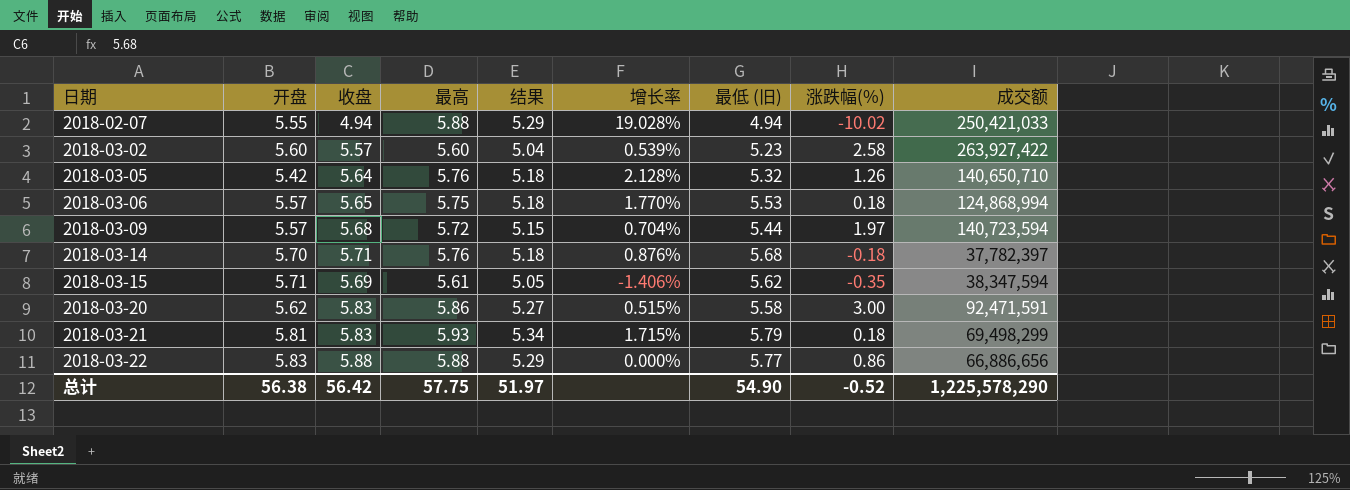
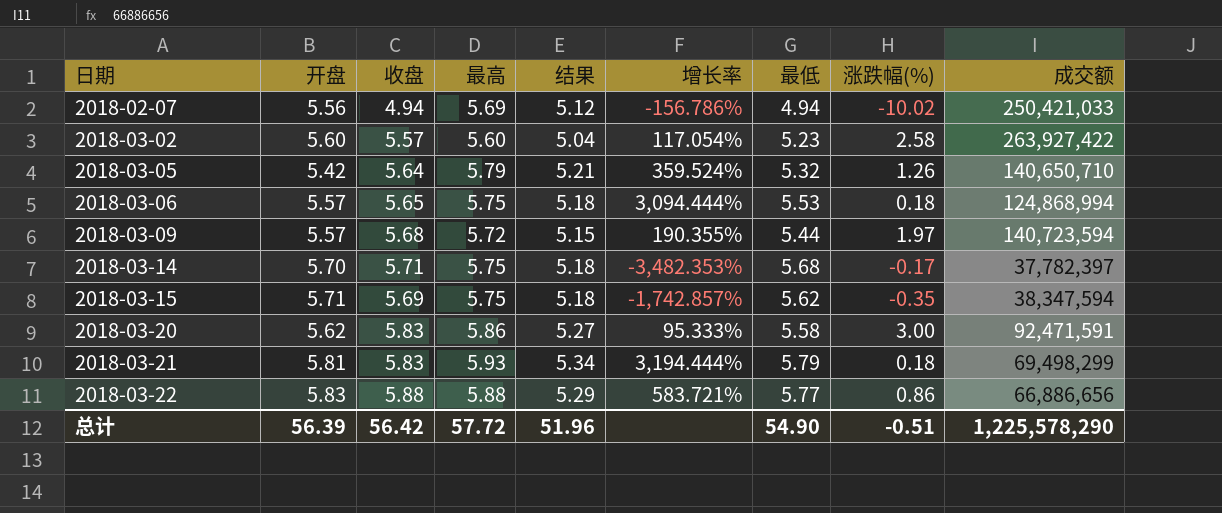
column 增长率 | formula: ([最高] - [收盘]) / [收盘] -> ([最高] - [涨跌幅(%)]) / [涨跌幅(%)]
column name: 最低 (旧) -> 最低
2018-02-07 | 开盘: 5.55 -> 5.56
2018-02-07 | 最高: 5.88 -> 5.69
2018-02-07 | 结果: 5.29 -> 5.12
2018-03-05 | 最高: 5.76 -> 5.79
2018-03-05 | 结果: 5.18 -> 5.21
2018-03-14 | 最高: 5.76 -> 5.75
2018-03-14 | 涨跌幅(%): -0.18 -> -0.17
2018-03-15 | 最高: 5.61 -> 5.75
2018-03-15 | 结果: 5.05 -> 5.18
总计 | 开盘: 56.38 -> 56.39
总计 | 最高: 57.75 -> 57.72
总计 | 结果: 51.97 -> 51.96
总计 | 涨跌幅(%): -0.52 -> -0.51

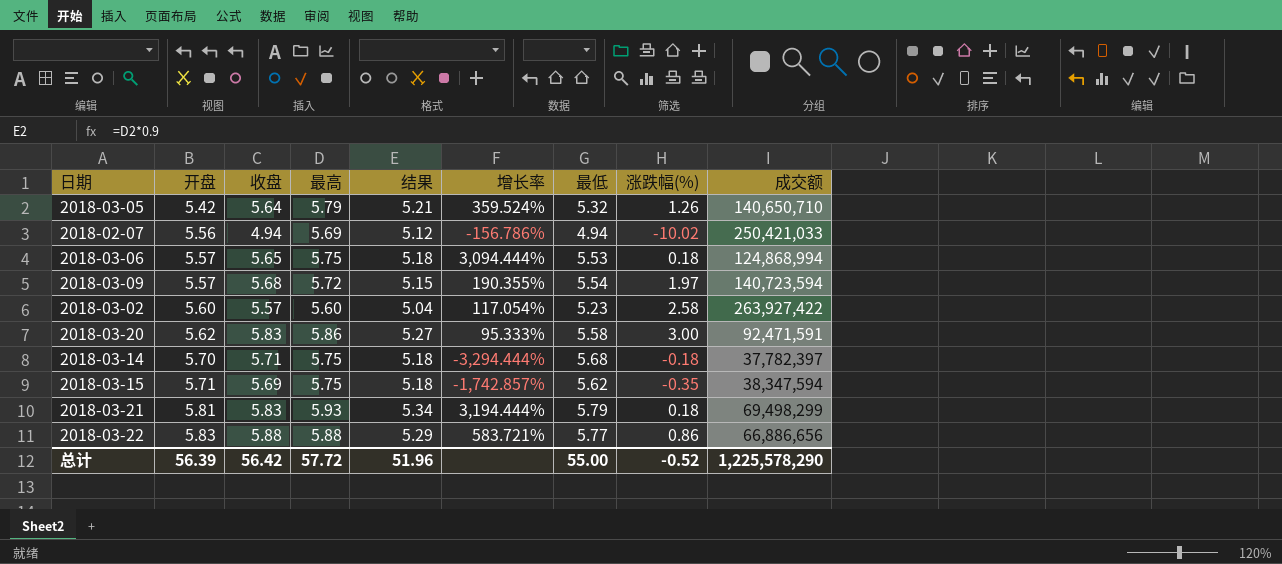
row order: 日期 ascending -> 开盘 ascending
2018-03-09 | 最低: 5.44 -> 5.54
2018-03-14 | 增长率: -3,482.353% -> -3,294.444%
2018-03-14 | 涨跌幅(%): -0.17 -> -0.18
总计 | 最低: 54.90 -> 55.00
总计 | 涨跌幅(%): -0.51 -> -0.52

